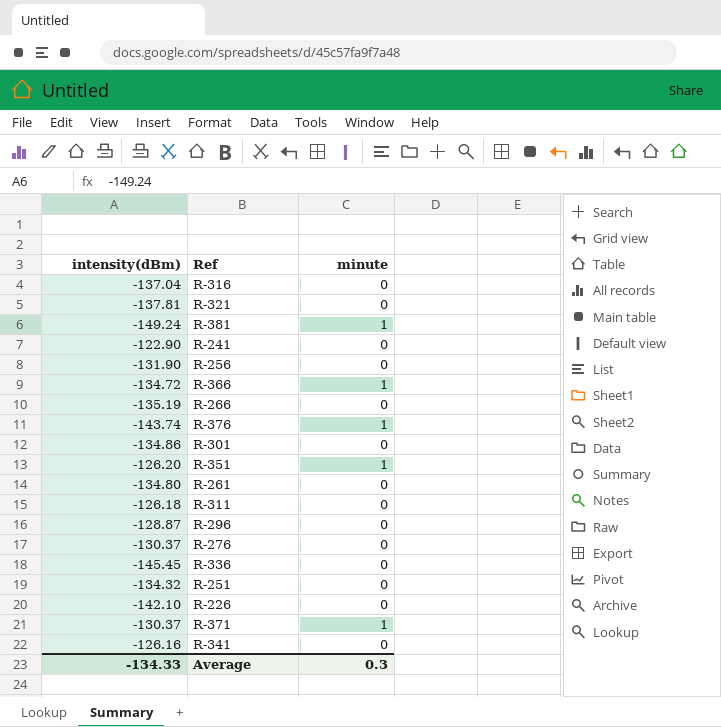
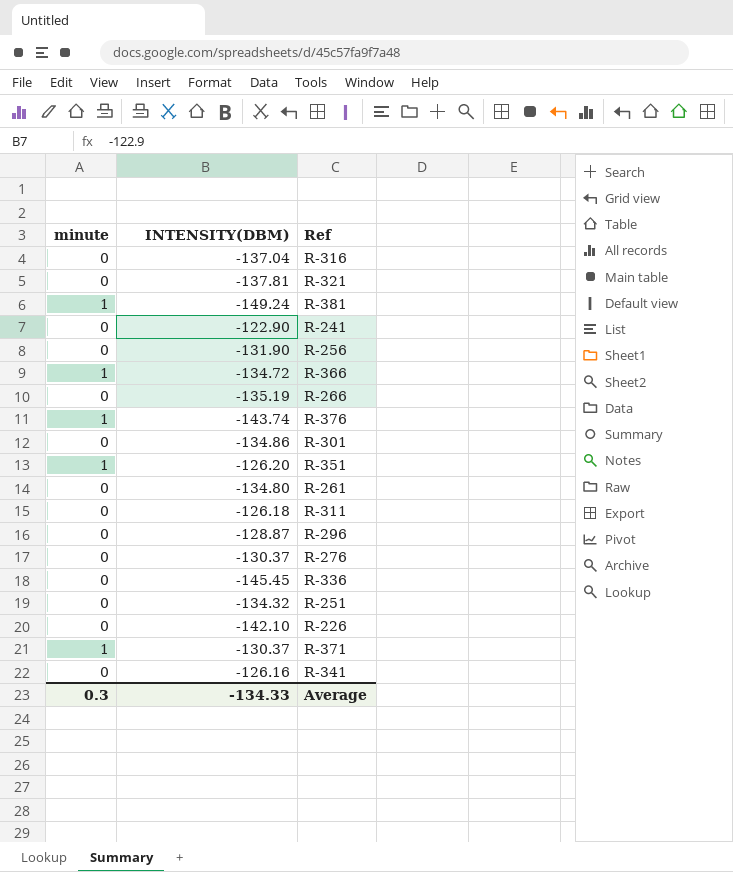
column minute | position: 3 -> 1
column name: intensity(dBm) -> INTENSITY(DBM)

